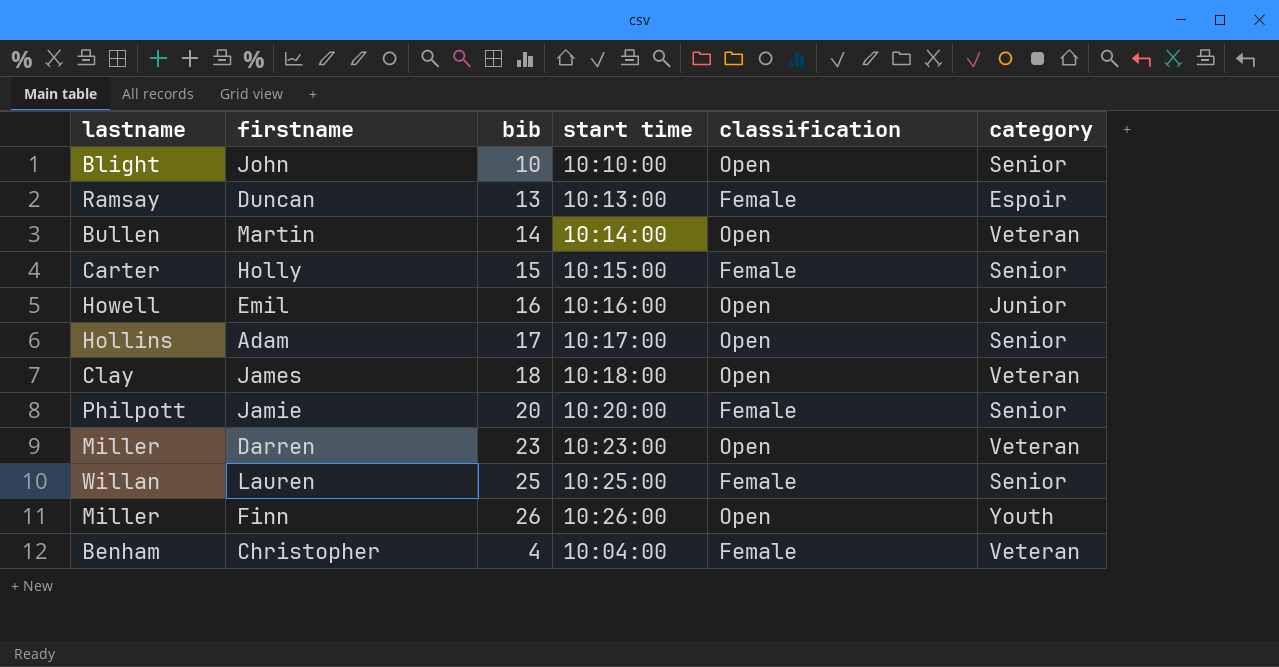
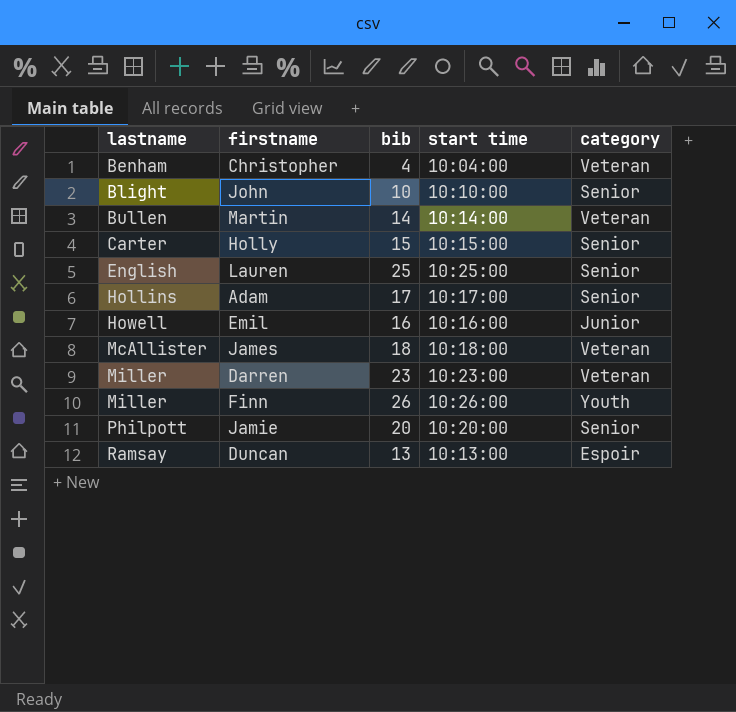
row order: none -> lastname ascending
column classification | position: 5 -> none
Lauren | lastname: Willan -> English
James | lastname: Clay -> McAllister

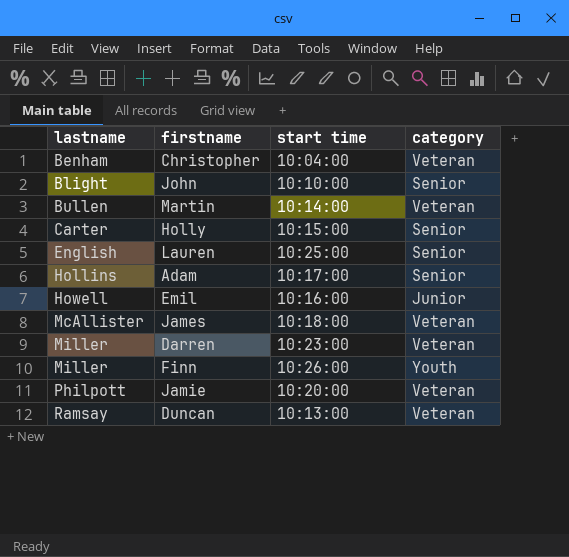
column bib | position: 3 -> none
Jamie | category: Senior -> Veteran
Duncan | category: Espoir -> Veteran

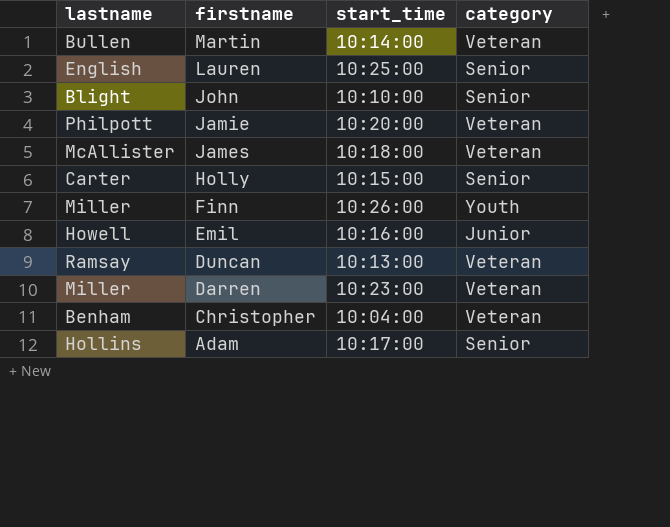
row order: lastname ascending -> firstname descending
column name: start time -> start_time

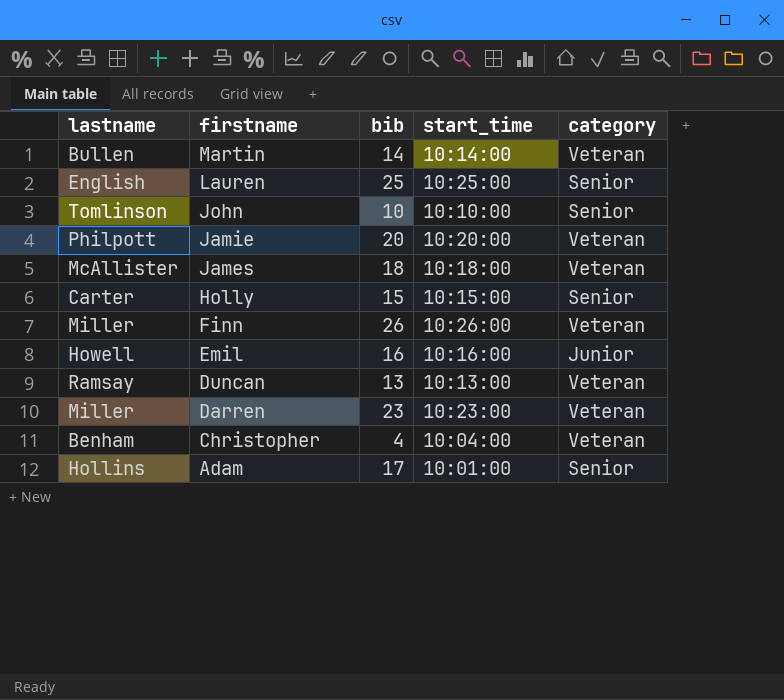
column bib | position: none -> 3
John | lastname: Blight -> Tomlinson
Finn | category: Youth -> Veteran
Adam | start_time: 10:17:00 -> 10:01:00

